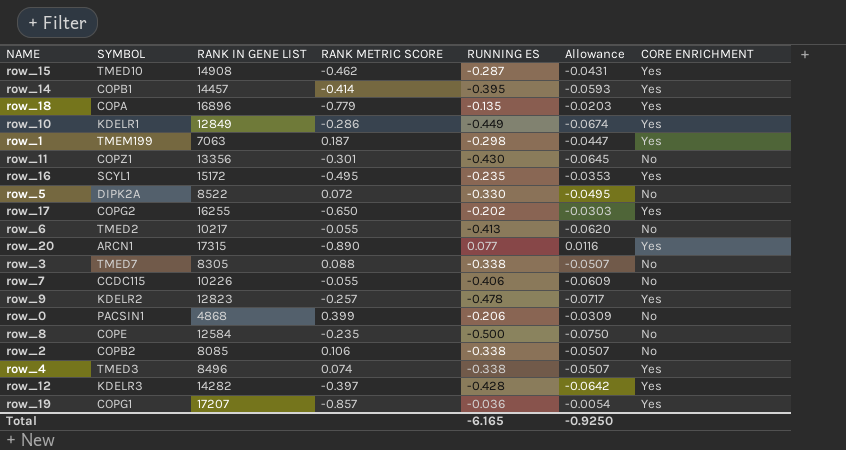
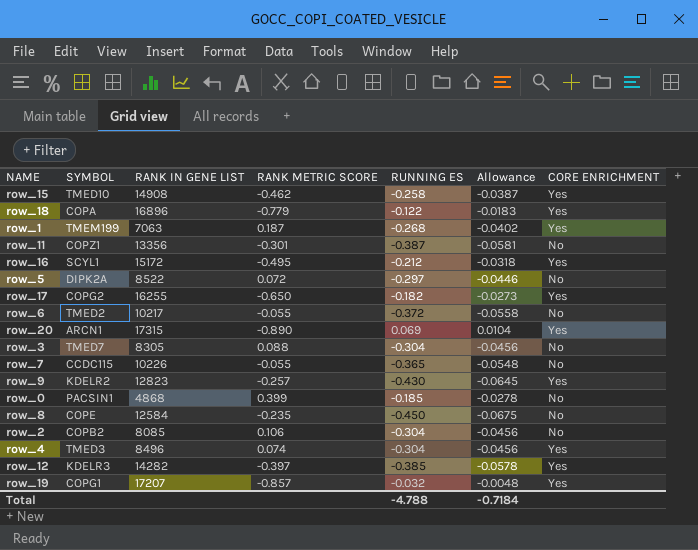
row row_14: COPB1 | 14457 | -0.414 | -0.395 | -0.0593 | Yes -> none
row row_10: KDELR1 | 12849 | -0.286 | -0.449 | -0.0674 | Yes -> none
row_15 | RUNNING ES: -0.287 -> -0.258
row_15 | Allowance: -0.0431 -> -0.0387
row_18 | RUNNING ES: -0.135 -> -0.122
row_18 | Allowance: -0.0203 -> -0.0183
row_1 | RUNNING ES: -0.298 -> -0.268
row_1 | Allowance: -0.0447 -> -0.0402
row_11 | RUNNING ES: -0.430 -> -0.387
row_11 | Allowance: -0.0645 -> -0.0581
row_16 | RUNNING ES: -0.235 -> -0.212
row_16 | Allowance: -0.0353 -> -0.0318
row_5 | RUNNING ES: -0.330 -> -0.297
row_5 | Allowance: -0.0495 -> -0.0446
row_17 | RUNNING ES: -0.202 -> -0.182
row_17 | Allowance: -0.0303 -> -0.0273
row_6 | RUNNING ES: -0.413 -> -0.372
row_6 | Allowance: -0.0620 -> -0.0558
row_20 | RUNNING ES: 0.077 -> 0.069
row_20 | Allowance: 0.0116 -> 0.0104
row_3 | RUNNING ES: -0.338 -> -0.304
row_3 | Allowance: -0.0507 -> -0.0456
row_7 | RUNNING ES: -0.406 -> -0.365
row_7 | Allowance: -0.0609 -> -0.0548
row_9 | RUNNING ES: -0.478 -> -0.430
row_9 | Allowance: -0.0717 -> -0.0645
row_0 | RUNNING ES: -0.206 -> -0.185
row_0 | Allowance: -0.0309 -> -0.0278
row_8 | RUNNING ES: -0.500 -> -0.450
row_8 | Allowance: -0.0750 -> -0.0675
row_2 | RUNNING ES: -0.338 -> -0.304
row_2 | Allowance: -0.0507 -> -0.0456
row_4 | RUNNING ES: -0.338 -> -0.304
row_4 | Allowance: -0.0507 -> -0.0456
row_12 | RUNNING ES: -0.428 -> -0.385
row_12 | Allowance: -0.0642 -> -0.0578
row_19 | RUNNING ES: -0.036 -> -0.032
row_19 | Allowance: -0.0054 -> -0.0048
Total | RUNNING ES: -6.165 -> -4.788
Total | Allowance: -0.9250 -> -0.7184

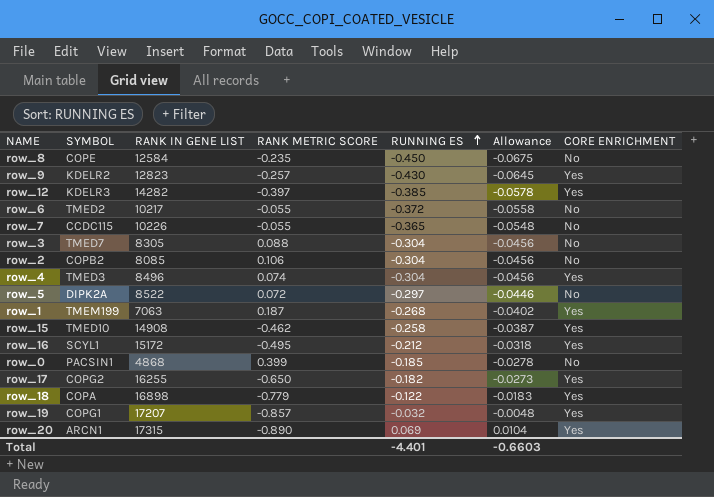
row order: none -> RUNNING ES ascending
row row_11: COPZ1 | 13356 | -0.301 | -0.387 | -0.0581 | No -> none
row_18 | RANK IN GENE LIST: 16896 -> 16898
Total | RUNNING ES: -4.788 -> -4.401
Total | Allowance: -0.7184 -> -0.6603

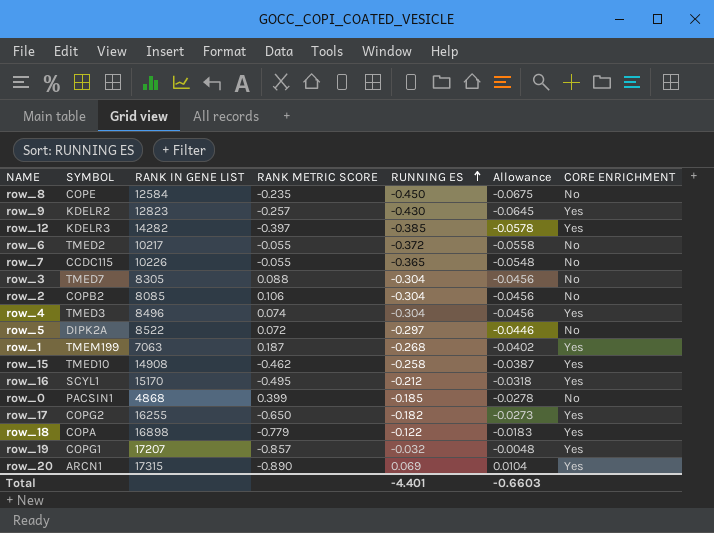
row_16 | RANK IN GENE LIST: 15172 -> 15170

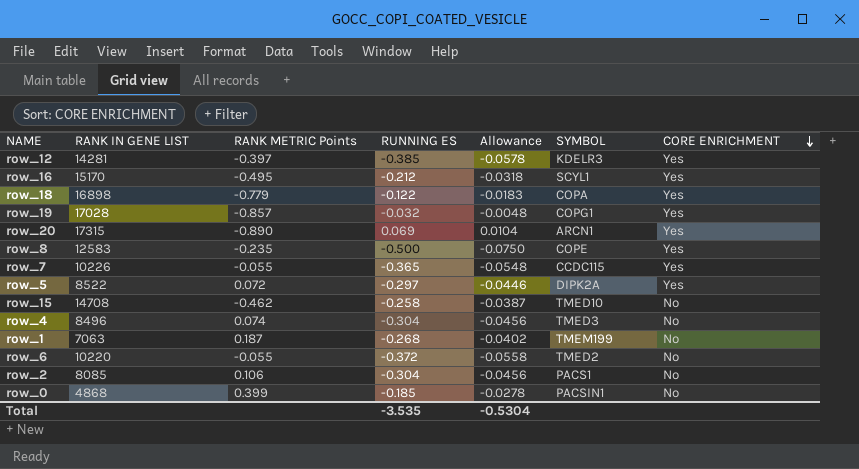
row order: RUNNING ES ascending -> CORE ENRICHMENT descending
column name: RANK METRIC SCORE -> RANK METRIC Points
column SYMBOL | position: 2 -> 6
row row_9: KDELR2 | 12823 | -0.257 | -0.430 | -0.0645 | Yes -> none
row row_3: TMED7 | 8305 | 0.088 | -0.304 | -0.0456 | No -> none
row row_17: COPG2 | 16255 | -0.650 | -0.182 | -0.0273 | Yes -> none
row_12 | RANK IN GENE LIST: 14282 -> 14281
row_19 | RANK IN GENE LIST: 17207 -> 17028
row_8 | RANK IN GENE LIST: 12584 -> 12583
row_8 | RUNNING ES: -0.450 -> -0.500
row_8 | Allowance: -0.0675 -> -0.0750
row_8 | CORE ENRICHMENT: No -> Yes
row_7 | CORE ENRICHMENT: No -> Yes
row_5 | CORE ENRICHMENT: No -> Yes
row_15 | RANK IN GENE LIST: 14908 -> 14708
row_15 | CORE ENRICHMENT: Yes -> No
row_4 | CORE ENRICHMENT: Yes -> No
row_1 | CORE ENRICHMENT: Yes -> No
row_6 | RANK IN GENE LIST: 10217 -> 10220
row_2 | SYMBOL: COPB2 -> PACS1
Total | RUNNING ES: -4.401 -> -3.535
Total | Allowance: -0.6603 -> -0.5304

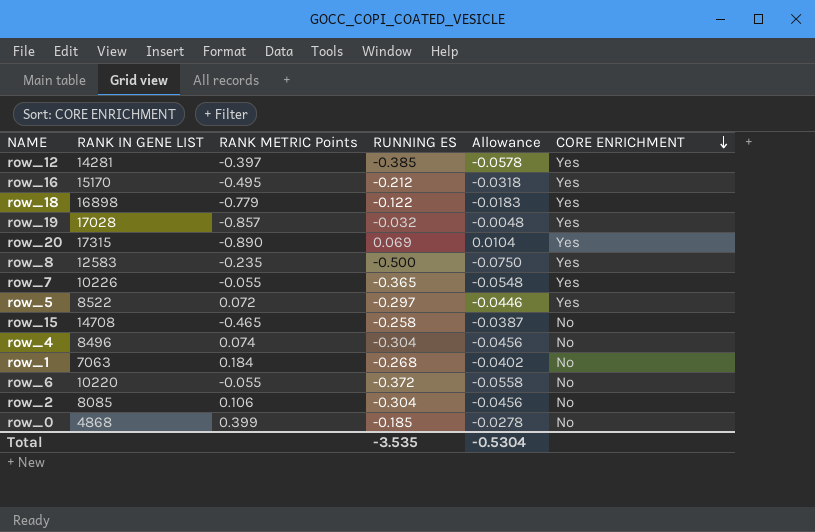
column SYMBOL | position: 6 -> none
row_15 | RANK METRIC Points: -0.462 -> -0.465
row_1 | RANK METRIC Points: 0.187 -> 0.184

